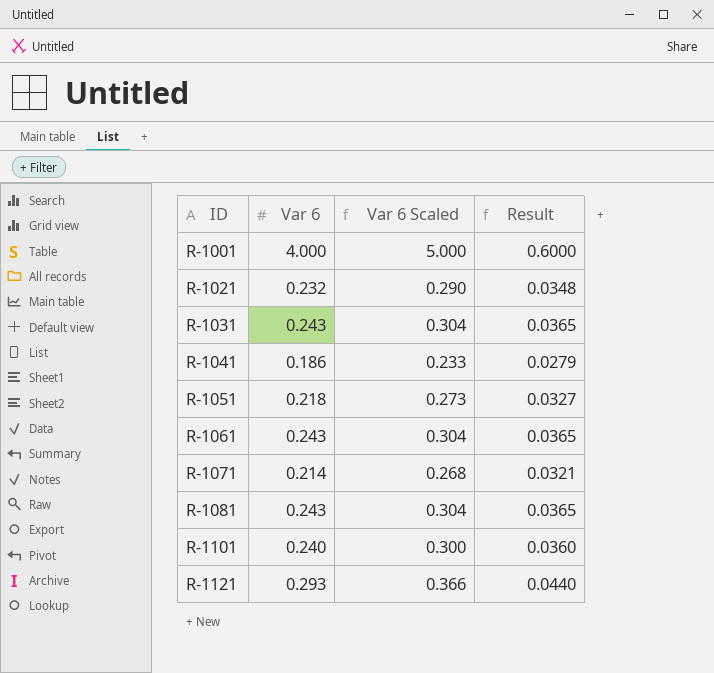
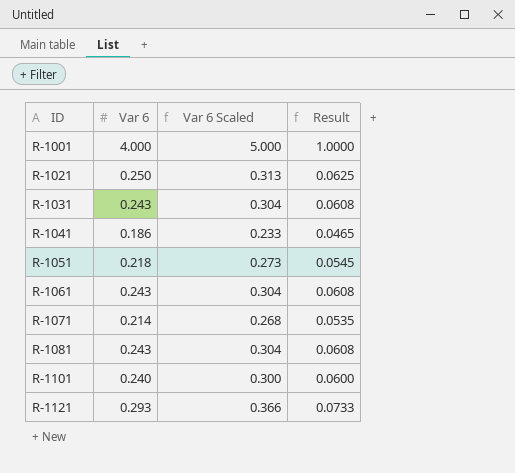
column Result | formula: [Var 6] * 0.15 -> [Var 6] * 0.25
R-1021 | Var 6: 0.232 -> 0.250
R-1021 | Var 6 Scaled: 0.290 -> 0.313

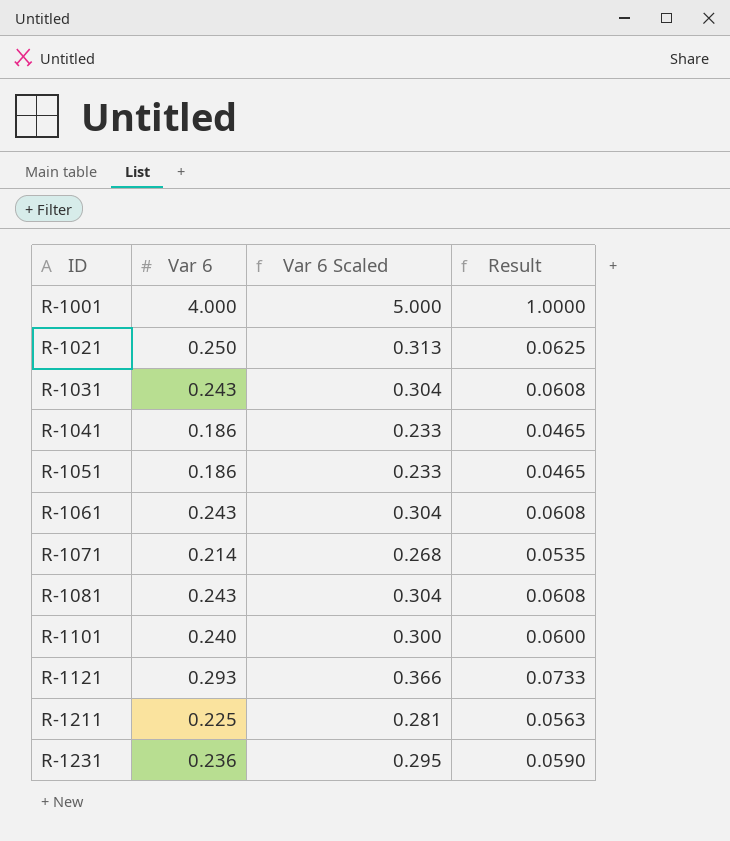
R-1051 | Var 6: 0.218 -> 0.186
R-1051 | Var 6 Scaled: 0.273 -> 0.233
R-1051 | Result: 0.0545 -> 0.0465
row R-1211: none -> 0.225 | 0.281 | 0.0563
row R-1231: none -> 0.236 | 0.295 | 0.0590

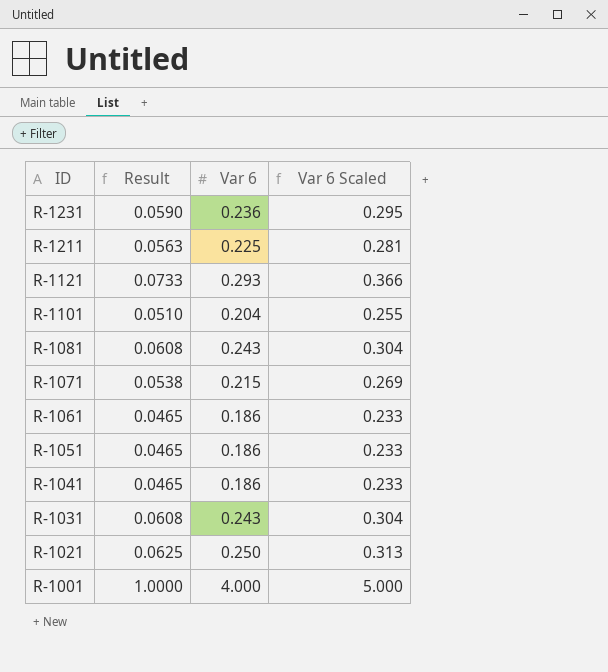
row order: ID ascending -> ID descending
column Result | position: 4 -> 2
R-1101 | Result: 0.0600 -> 0.0510
R-1101 | Var 6: 0.240 -> 0.204
R-1101 | Var 6 Scaled: 0.300 -> 0.255
R-1071 | Result: 0.0535 -> 0.0538
R-1071 | Var 6: 0.214 -> 0.215
R-1071 | Var 6 Scaled: 0.268 -> 0.269
R-1061 | Result: 0.0608 -> 0.0465
R-1061 | Var 6: 0.243 -> 0.186
R-1061 | Var 6 Scaled: 0.304 -> 0.233

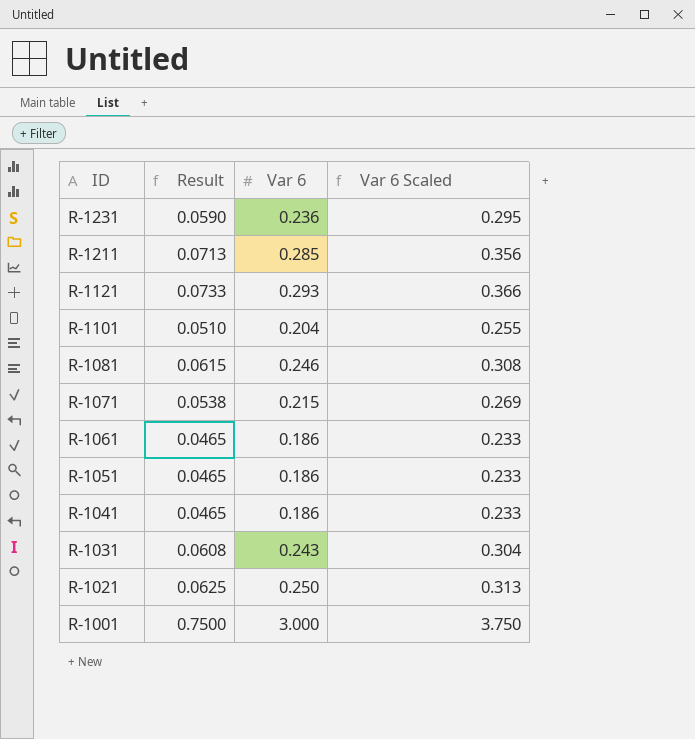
R-1211 | Result: 0.0563 -> 0.0713
R-1211 | Var 6: 0.225 -> 0.285
R-1211 | Var 6 Scaled: 0.281 -> 0.356
R-1081 | Result: 0.0608 -> 0.0615
R-1081 | Var 6: 0.243 -> 0.246
R-1081 | Var 6 Scaled: 0.304 -> 0.308
R-1001 | Result: 1.0000 -> 0.7500
R-1001 | Var 6: 4.000 -> 3.000
R-1001 | Var 6 Scaled: 5.000 -> 3.750

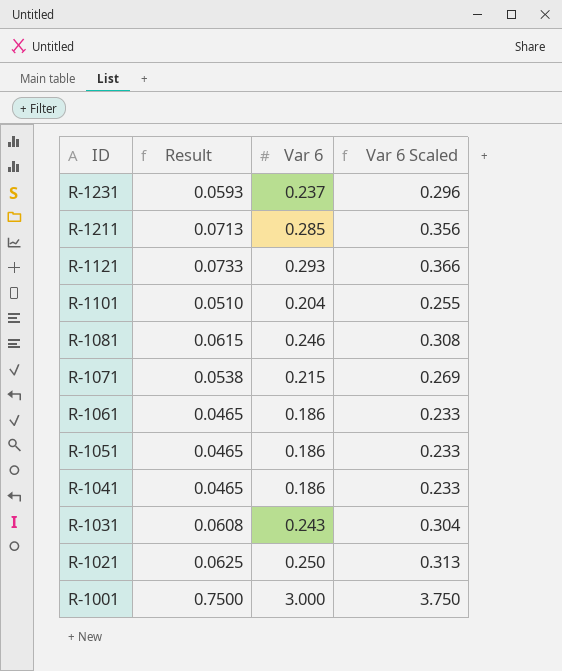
R-1231 | Result: 0.0590 -> 0.0593
R-1231 | Var 6: 0.236 -> 0.237
R-1231 | Var 6 Scaled: 0.295 -> 0.296

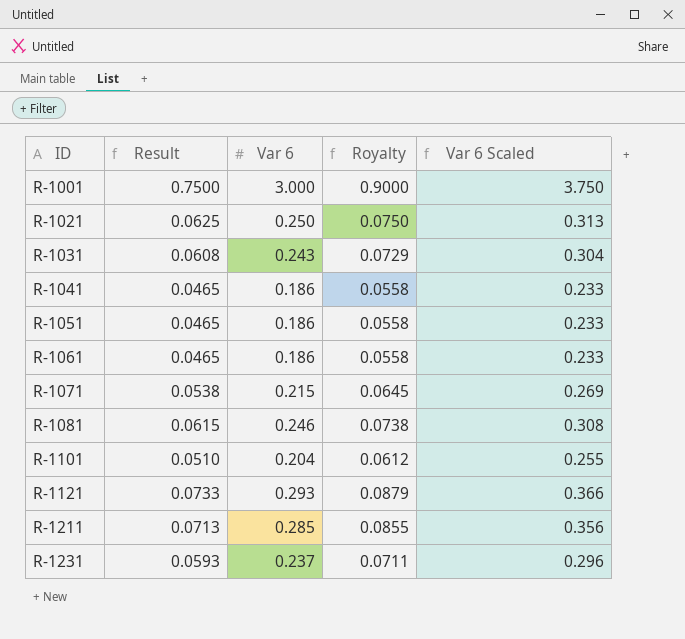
row order: ID descending -> ID ascending
column Royalty | formula: none -> [Var 6] * 0.3

